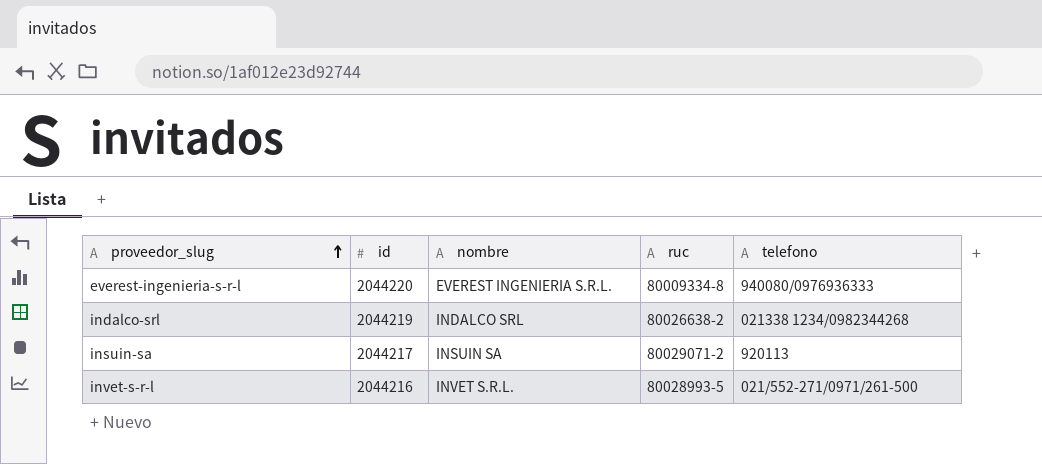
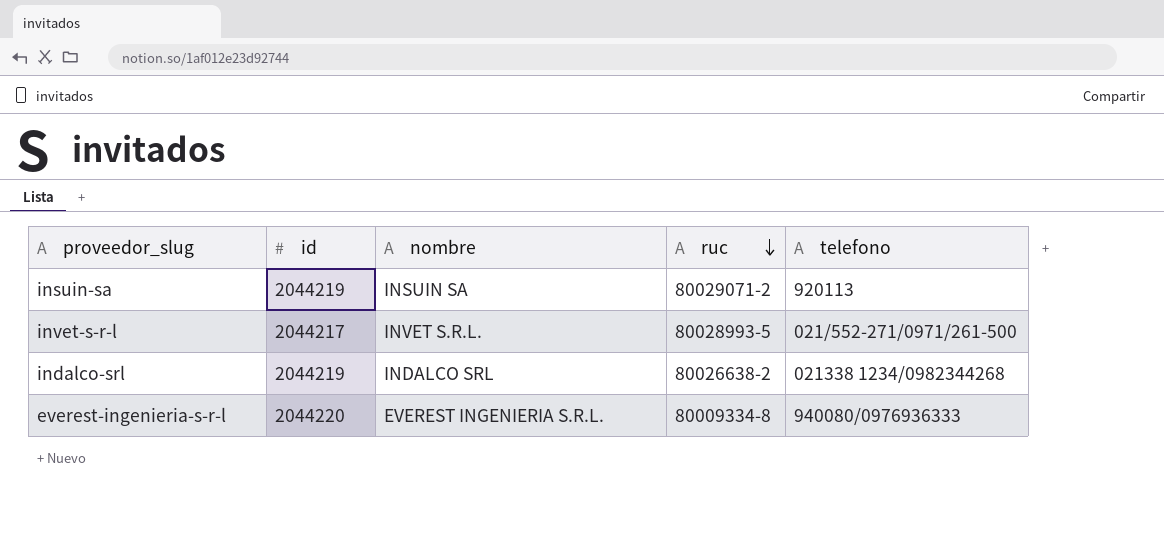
row order: proveedor_slug ascending -> ruc descending
insuin-sa | id: 2044217 -> 2044219
invet-s-r-l | id: 2044216 -> 2044217

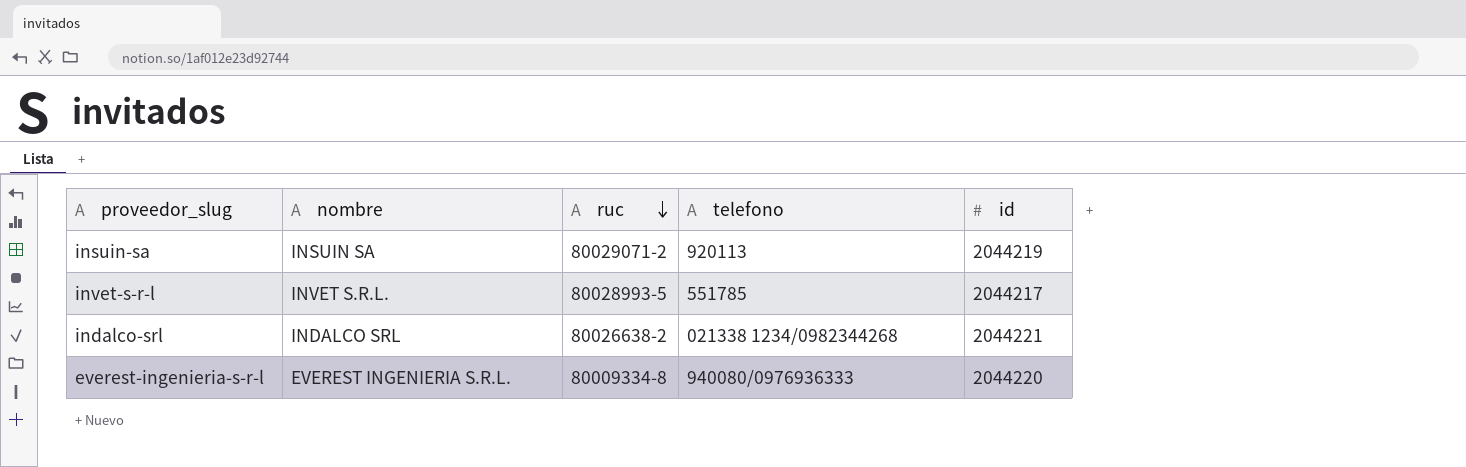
column id | position: 2 -> 5
invet-s-r-l | telefono: 021/552-271/0971/261-500 -> 551785
indalco-srl | id: 2044219 -> 2044221

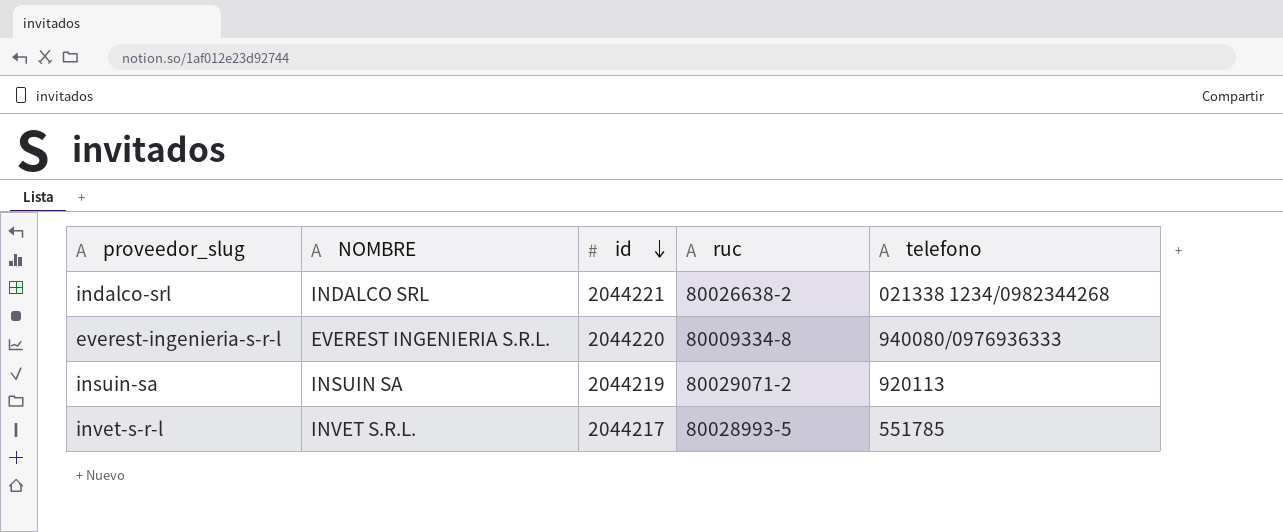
row order: ruc descending -> id descending
column name: nombre -> NOMBRE
column id | position: 5 -> 3

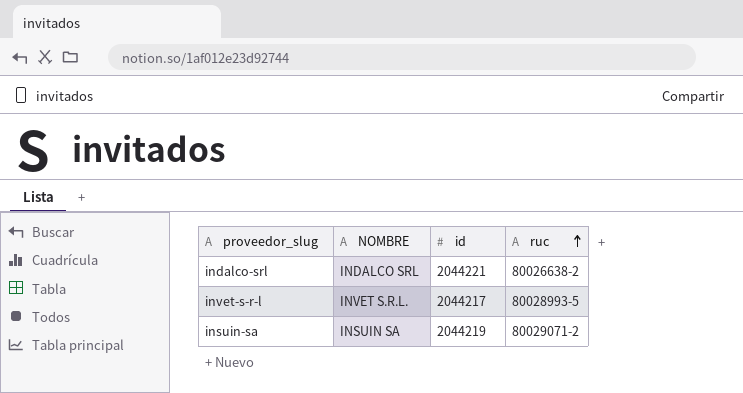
row order: id descending -> ruc ascending
column telefono | position: 5 -> none
row everest-ingenieria-s-r-l: EVEREST INGENIERIA S.R.L. | 2044220 | 80009334-8 | 940080/0976936333 -> none

